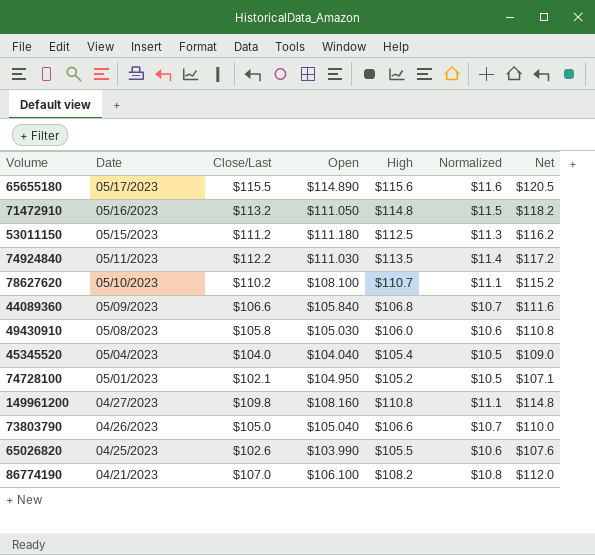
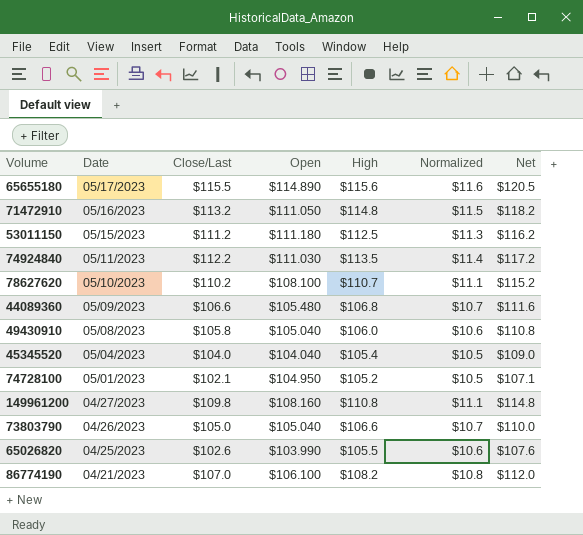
44089360 | Open: $105.840 -> $105.480
49430910 | Open: $105.030 -> $105.040

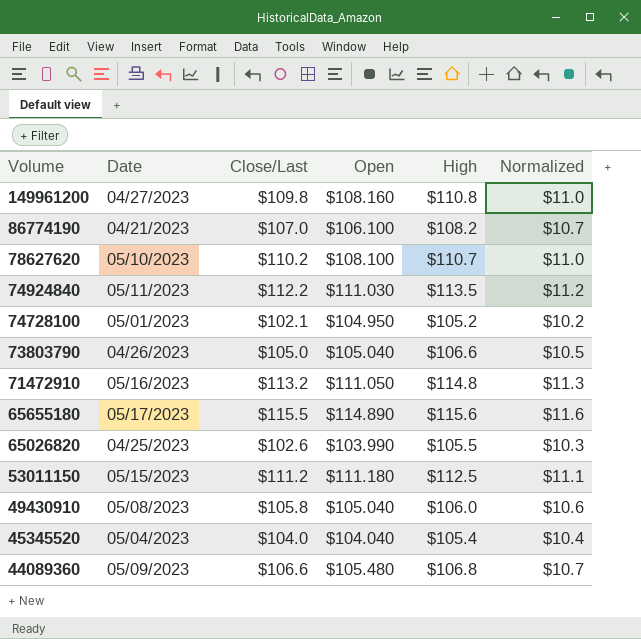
row order: Date descending -> Volume descending
column Net | formula: [Close/Last] + 5 -> none
column Normalized | formula: [High] * 0.1 -> [Close/Last] * 0.1

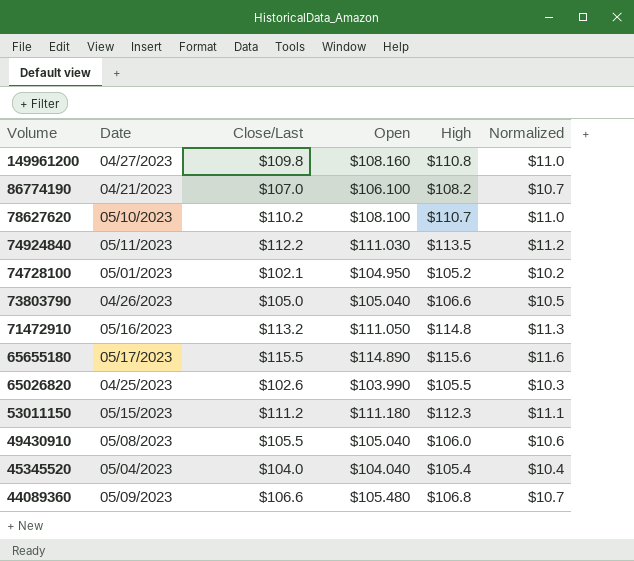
53011150 | High: $112.5 -> $112.3
49430910 | Close/Last: $105.8 -> $105.5

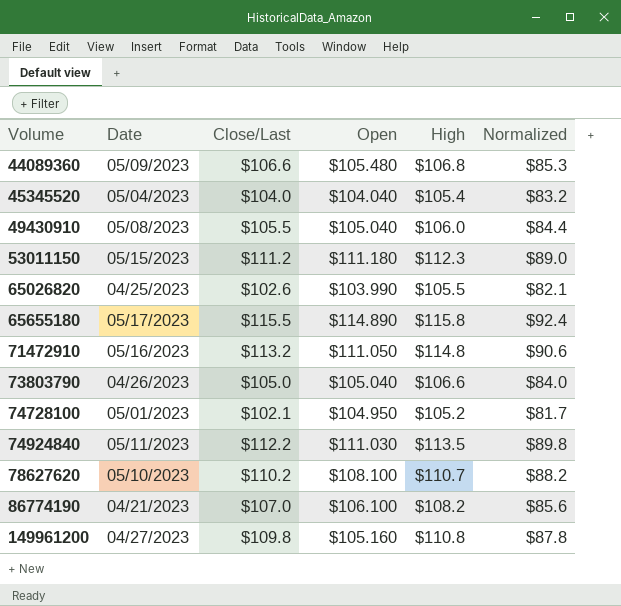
row order: Volume descending -> Volume ascending
column Normalized | formula: [Close/Last] * 0.1 -> [Close/Last] * 0.8
65655180 | High: $115.6 -> $115.8
149961200 | Open: $108.160 -> $105.160

